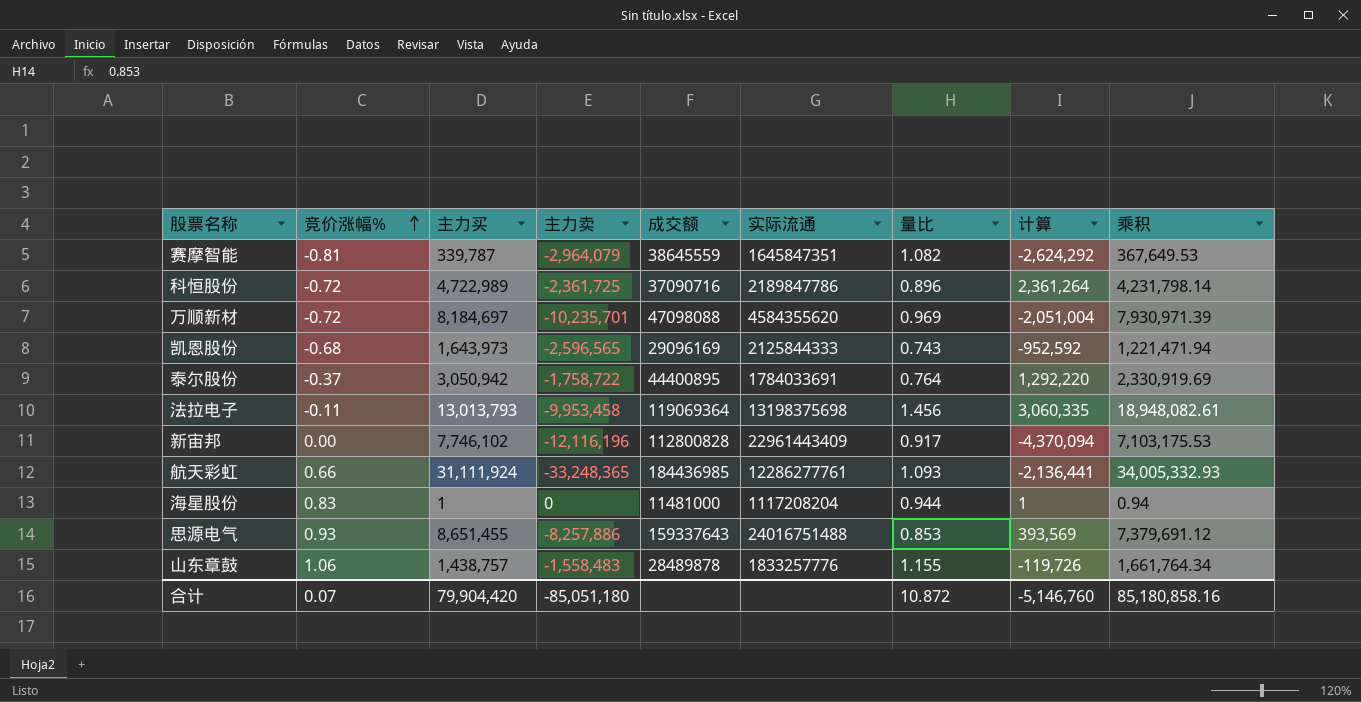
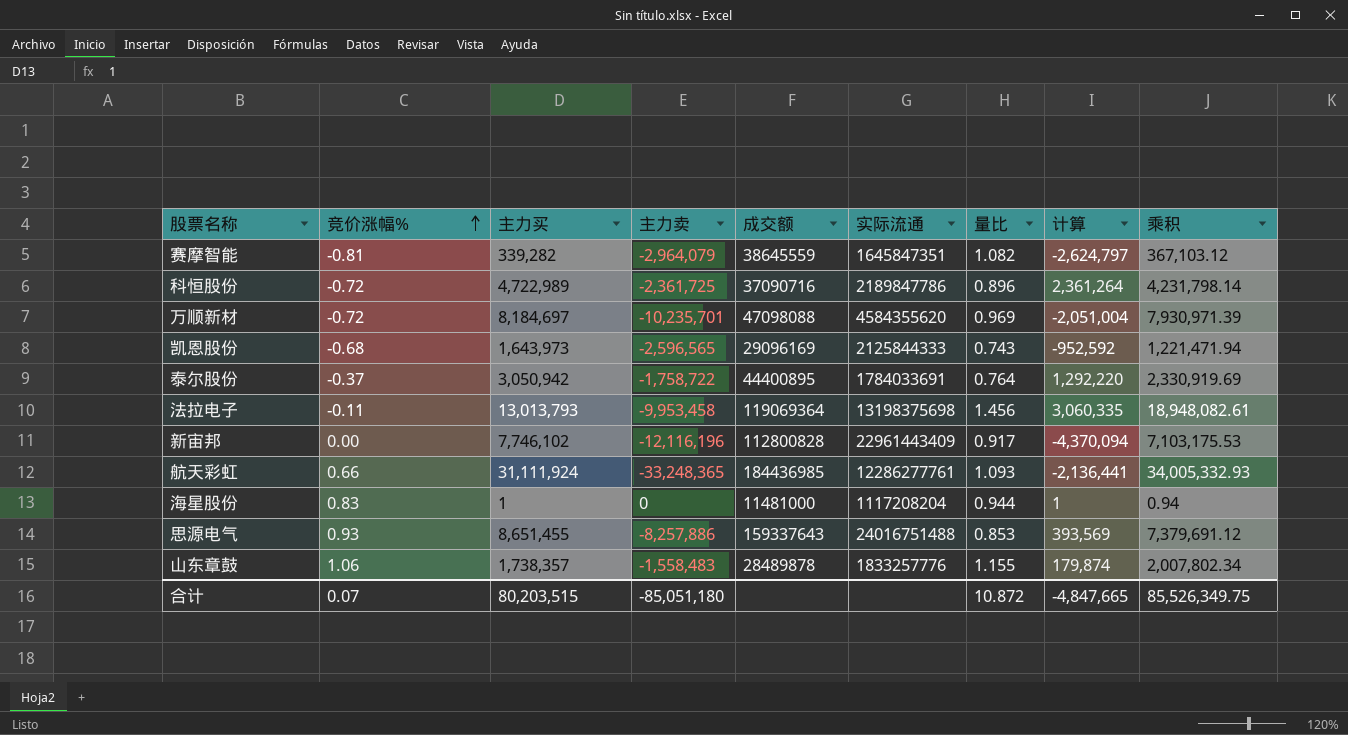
赛摩智能 | 主力买: 339,787 -> 339,282
赛摩智能 | 计算: -2,624,292 -> -2,624,797
赛摩智能 | 乘积: 367,649.53 -> 367,103.12
山东章鼓 | 主力买: 1,438,757 -> 1,738,357
山东章鼓 | 计算: -119,726 -> 179,874
山东章鼓 | 乘积: 1,661,764.34 -> 2,007,802.34
合计 | 主力买: 79,904,420 -> 80,203,515
合计 | 计算: -5,146,760 -> -4,847,665
合计 | 乘积: 85,180,858.16 -> 85,526,349.75

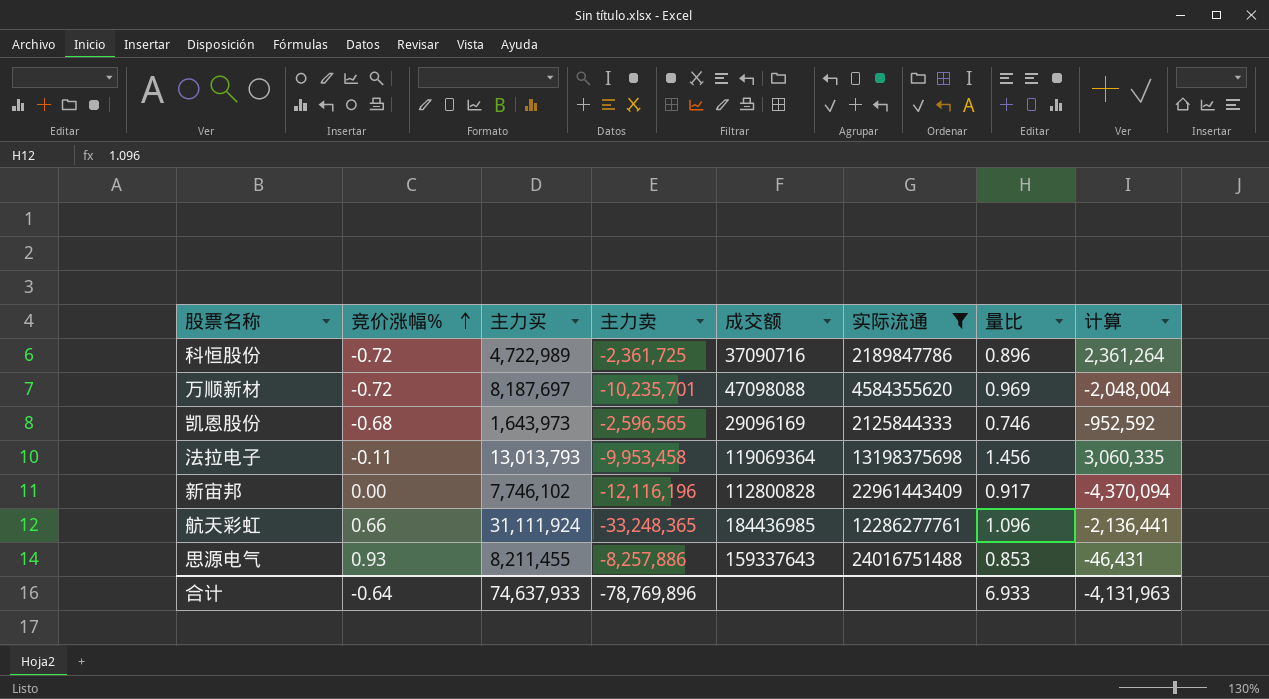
filter: none -> 实际流通 >= 2125844333
column 乘积 | formula: [主力买] * [量比] -> none
万顺新材 | 主力买: 8,184,697 -> 8,187,697
万顺新材 | 计算: -2,051,004 -> -2,048,004
凯恩股份 | 量比: 0.743 -> 0.746
航天彩虹 | 量比: 1.093 -> 1.096
思源电气 | 主力买: 8,651,455 -> 8,211,455
思源电气 | 计算: 393,569 -> -46,431
合计 | 竞价涨幅%: 0.07 -> -0.64
合计 | 主力买: 80,203,515 -> 74,637,933
合计 | 主力卖: -85,051,180 -> -78,769,896
合计 | 量比: 10.872 -> 6.933
合计 | 计算: -4,847,665 -> -4,131,963

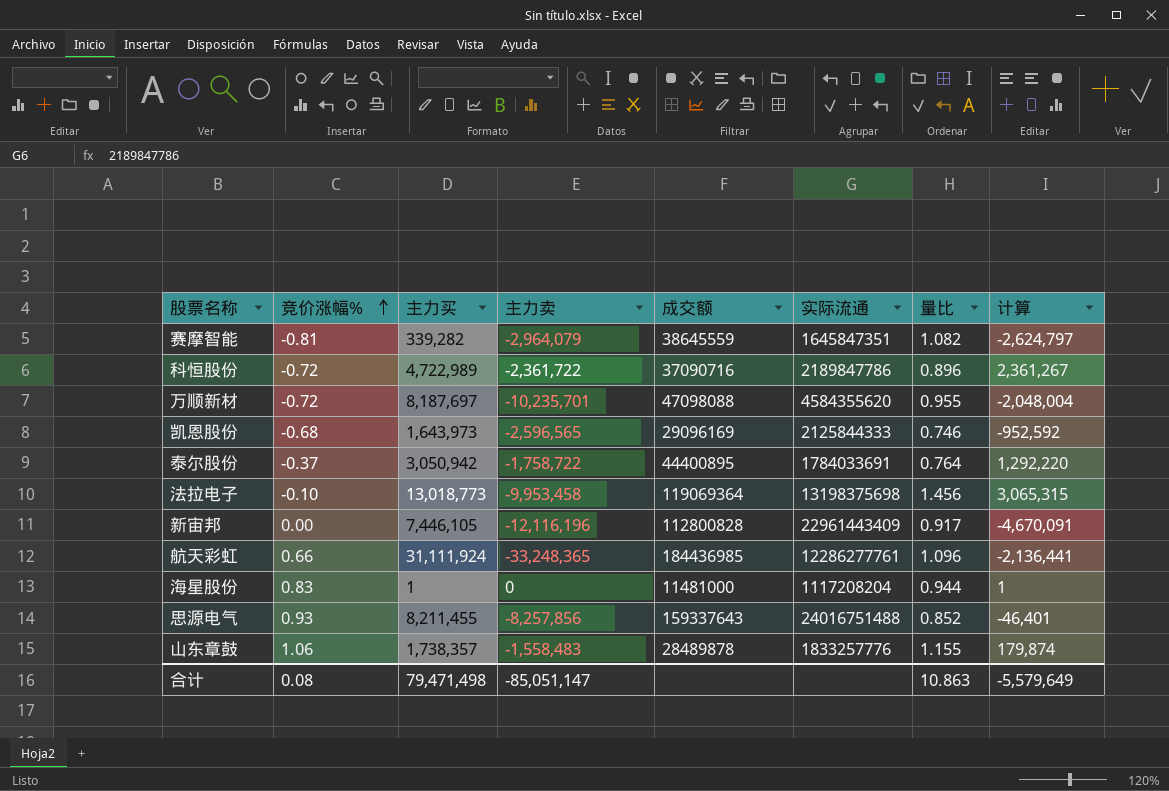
filter: 实际流通 >= 2125844333 -> none
科恒股份 | 主力卖: -2,361,725 -> -2,361,722
科恒股份 | 计算: 2,361,264 -> 2,361,267
万顺新材 | 量比: 0.969 -> 0.955
法拉电子 | 竞价涨幅%: -0.11 -> -0.10
法拉电子 | 主力买: 13,013,793 -> 13,018,773
法拉电子 | 计算: 3,060,335 -> 3,065,315
新宙邦 | 主力买: 7,746,102 -> 7,446,105
新宙邦 | 计算: -4,370,094 -> -4,670,091
思源电气 | 主力卖: -8,257,886 -> -8,257,856
思源电气 | 量比: 0.853 -> 0.852
思源电气 | 计算: -46,431 -> -46,401
合计 | 竞价涨幅%: -0.64 -> 0.08
合计 | 主力买: 74,637,933 -> 79,471,498
合计 | 主力卖: -78,769,896 -> -85,051,147
合计 | 量比: 6.933 -> 10.863
合计 | 计算: -4,131,963 -> -5,579,649

